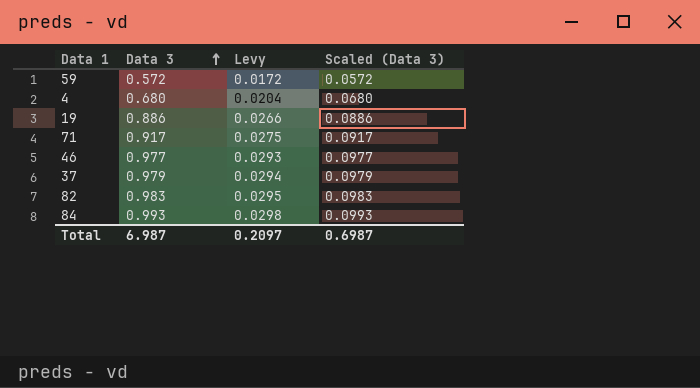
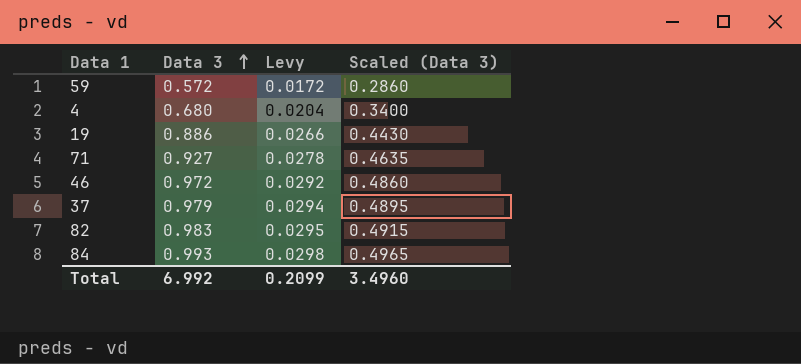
column Scaled (Data 3) | formula: [Data 3] * 0.1 -> [Data 3] * 0.5
71 | Data 3: 0.917 -> 0.927
71 | Levy: 0.0275 -> 0.0278
46 | Data 3: 0.977 -> 0.972
46 | Levy: 0.0293 -> 0.0292
Total | Data 3: 6.987 -> 6.992
Total | Levy: 0.2097 -> 0.2099
Total | Scaled (Data 3): 0.6987 -> 3.4960

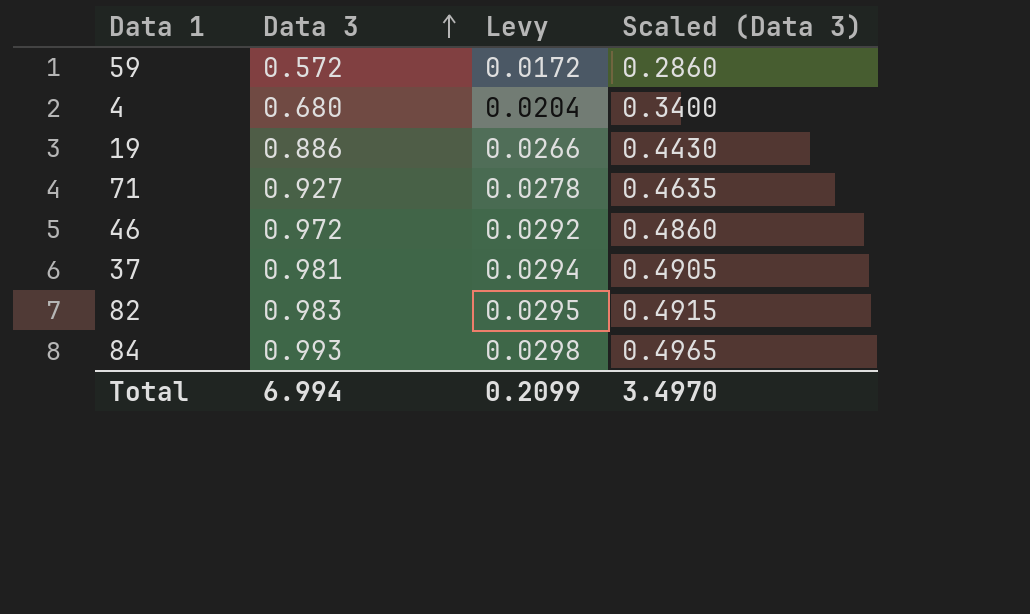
37 | Data 3: 0.979 -> 0.981
37 | Scaled (Data 3): 0.4895 -> 0.4905
Total | Data 3: 6.992 -> 6.994
Total | Scaled (Data 3): 3.4960 -> 3.4970

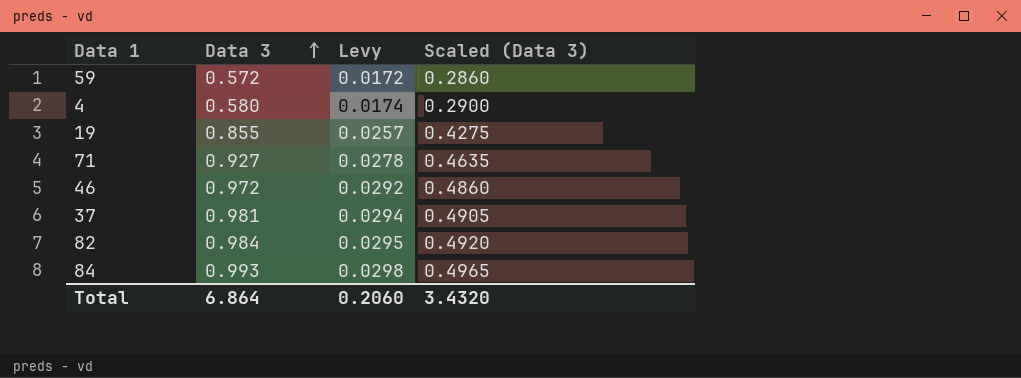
4 | Data 3: 0.680 -> 0.580
4 | Levy: 0.0204 -> 0.0174
4 | Scaled (Data 3): 0.3400 -> 0.2900
19 | Data 3: 0.886 -> 0.855
19 | Levy: 0.0266 -> 0.0257
19 | Scaled (Data 3): 0.4430 -> 0.4275
82 | Data 3: 0.983 -> 0.984
82 | Scaled (Data 3): 0.4915 -> 0.4920
Total | Data 3: 6.994 -> 6.864
Total | Levy: 0.2099 -> 0.2060
Total | Scaled (Data 3): 3.4970 -> 3.4320

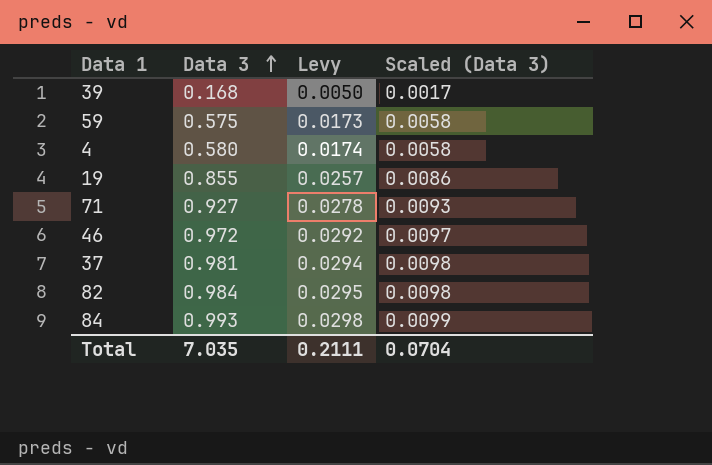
column Scaled (Data 3) | formula: [Data 3] * 0.5 -> [Data 3] * 0.01
row 39: none -> 0.168 | 0.0050 | 0.0017
59 | Data 3: 0.572 -> 0.575
59 | Levy: 0.0172 -> 0.0173
Total | Data 3: 6.864 -> 7.035
Total | Levy: 0.2060 -> 0.2111
Total | Scaled (Data 3): 3.4320 -> 0.0704

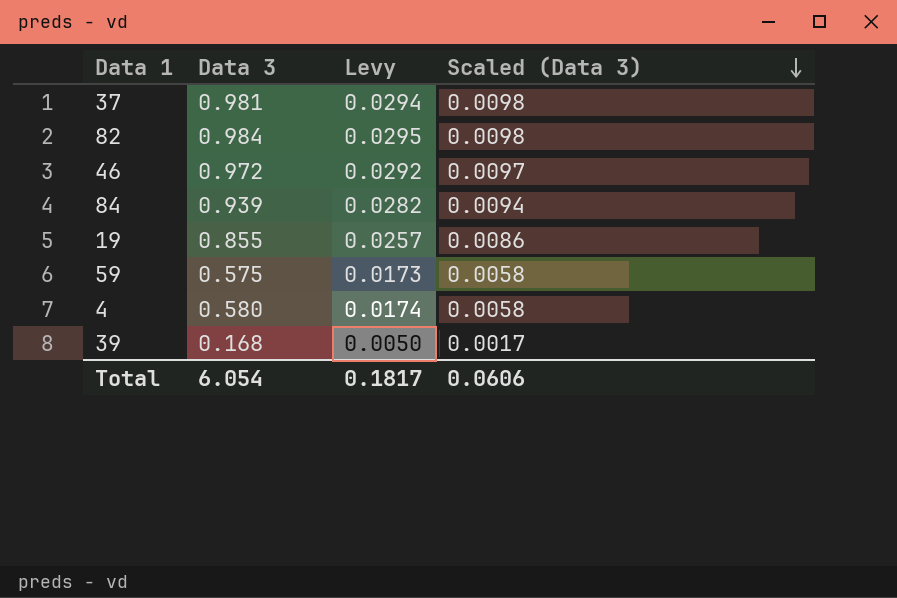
row order: Data 3 ascending -> Scaled (Data 3) descending
row 71: 0.927 | 0.0278 | 0.0093 -> none
84 | Data 3: 0.993 -> 0.939
84 | Levy: 0.0298 -> 0.0282
84 | Scaled (Data 3): 0.0099 -> 0.0094
Total | Data 3: 7.035 -> 6.054
Total | Levy: 0.2111 -> 0.1817
Total | Scaled (Data 3): 0.0704 -> 0.0606

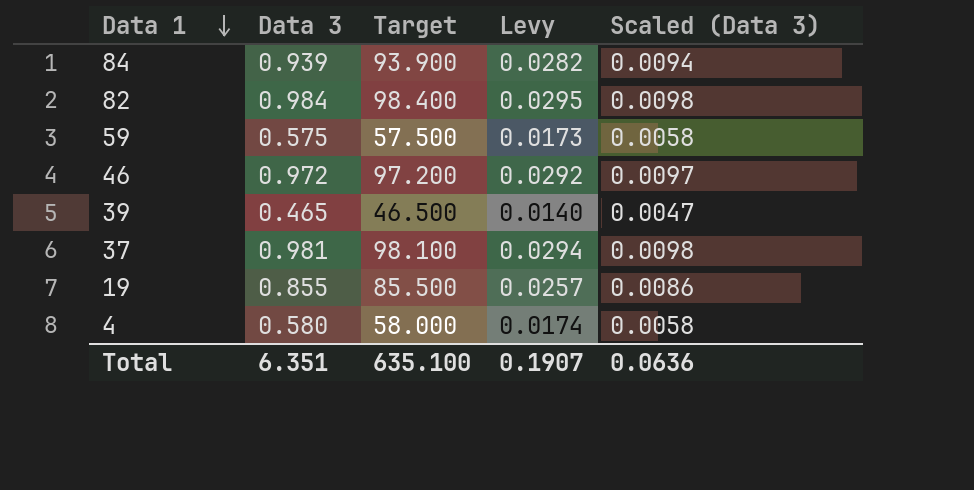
row order: Scaled (Data 3) descending -> Data 1 descending
column Target | formula: none -> [Data 3] * 100
39 | Data 3: 0.168 -> 0.465
39 | Levy: 0.0050 -> 0.0140
39 | Scaled (Data 3): 0.0017 -> 0.0047
Total | Data 3: 6.054 -> 6.351
Total | Levy: 0.1817 -> 0.1907
Total | Scaled (Data 3): 0.0606 -> 0.0636

